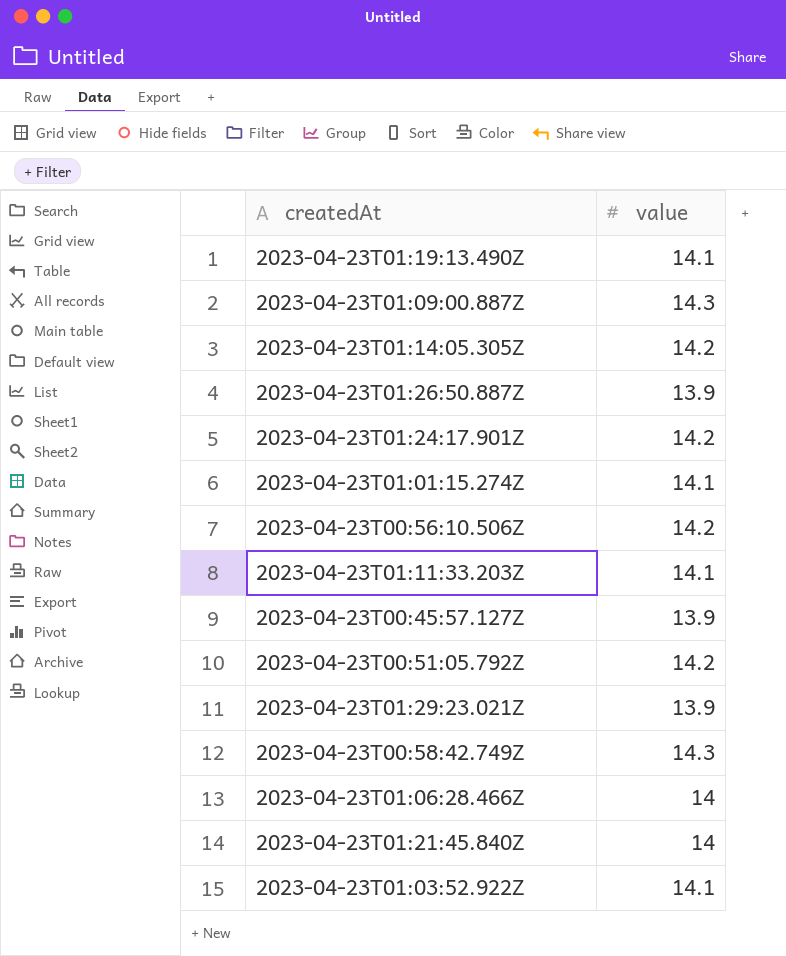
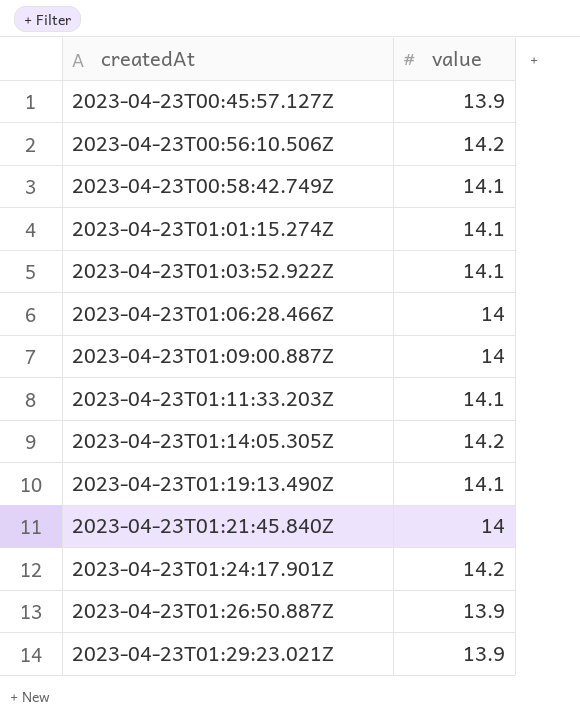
row order: none -> createdAt ascending
row 2023-04-23T00:51:05.792Z: 14.2 -> none
2023-04-23T00:58:42.749Z | value: 14.3 -> 14.1
2023-04-23T01:09:00.887Z | value: 14.3 -> 14

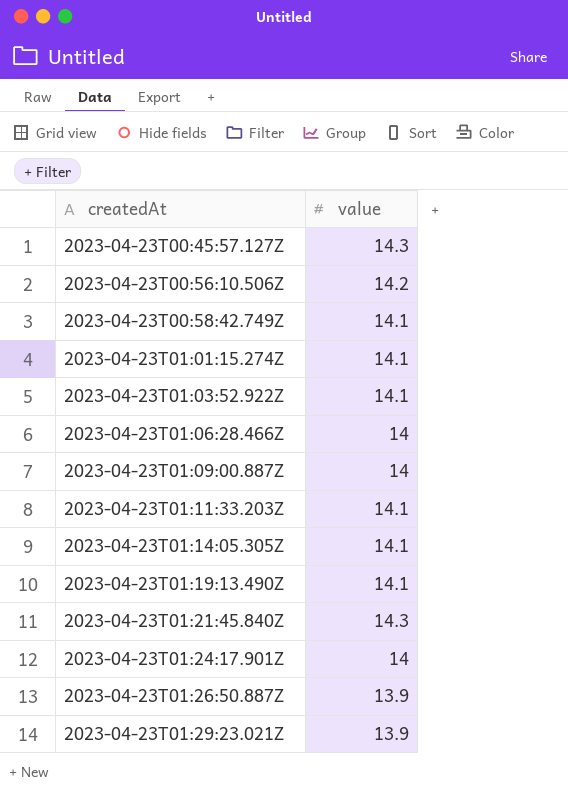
2023-04-23T00:45:57.127Z | value: 13.9 -> 14.3
2023-04-23T01:14:05.305Z | value: 14.2 -> 14.1
2023-04-23T01:21:45.840Z | value: 14 -> 14.3
2023-04-23T01:24:17.901Z | value: 14.2 -> 14

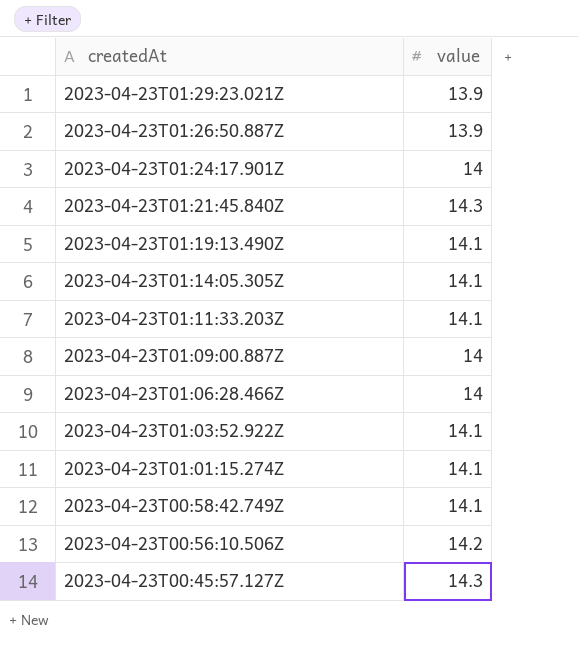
row order: createdAt ascending -> createdAt descending

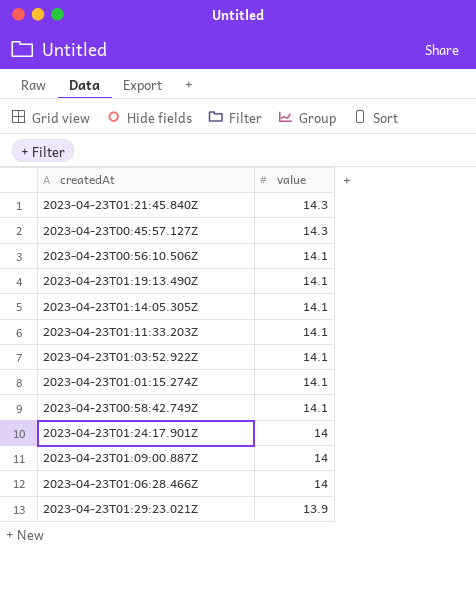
row order: createdAt descending -> value descending
row 2023-04-23T01:26:50.887Z: 13.9 -> none
2023-04-23T00:56:10.506Z | value: 14.2 -> 14.1

